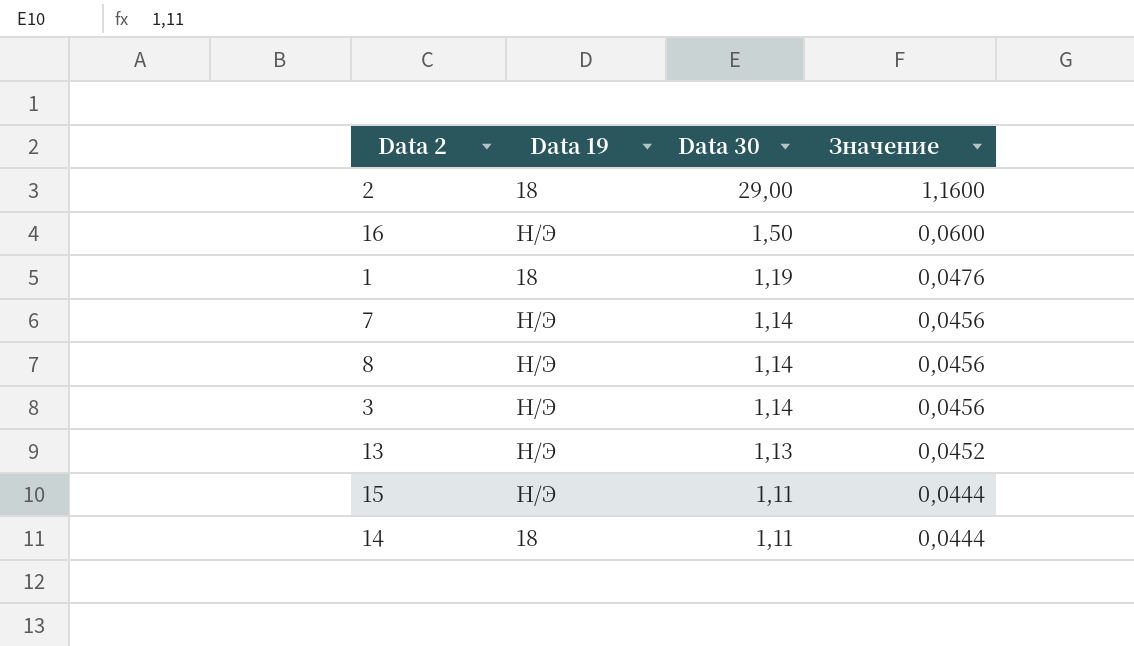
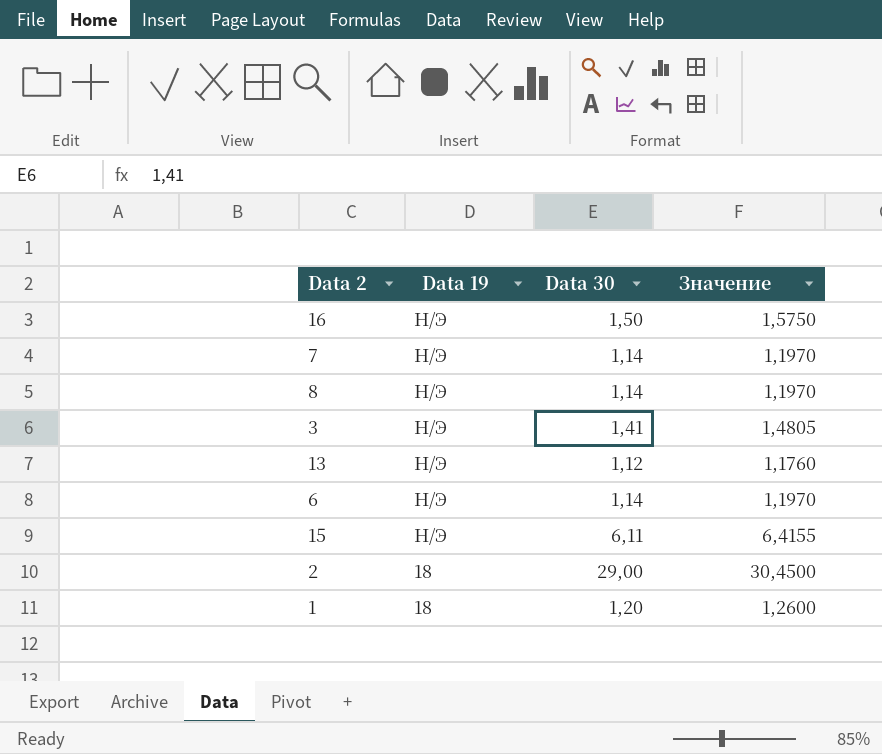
row order: Data 30 descending -> Data 19 descending
column Значение | formula: [Data 30] * 0,04 -> [Data 30] * 1,05
row 14: 18 | 1,11 | 0,0444 -> none
3 | Data 30: 1,14 -> 1,41
13 | Data 30: 1,13 -> 1,12
row 6: none -> Н/Э | 1,14 | 1,1970
15 | Data 30: 1,11 -> 6,11
1 | Data 30: 1,19 -> 1,20

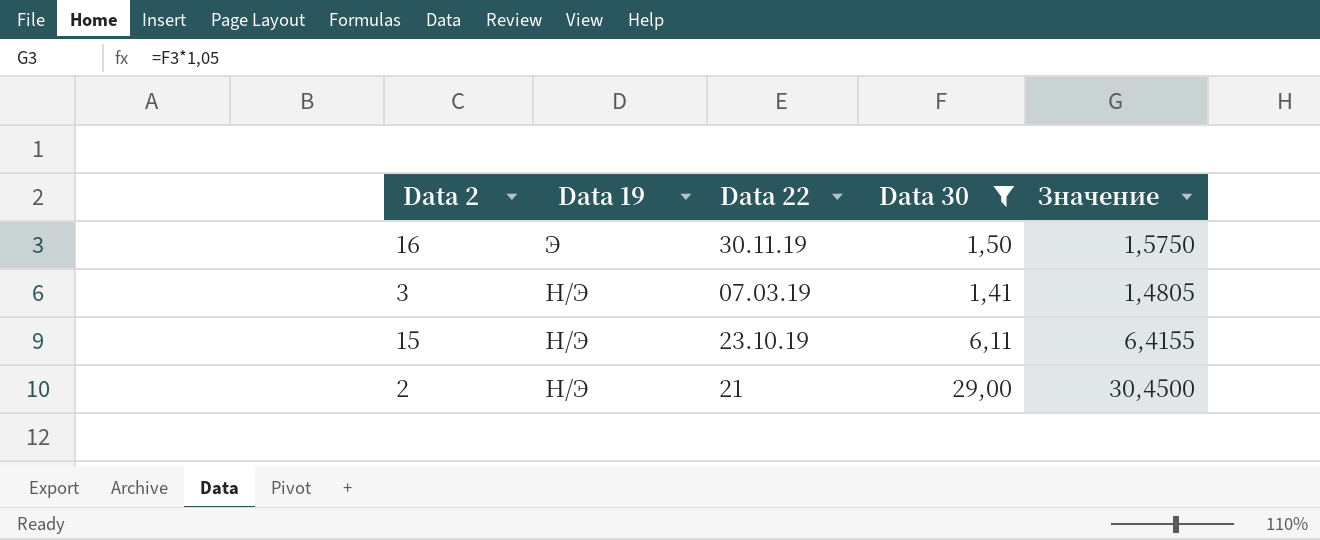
filter: none -> Data 30 >= 1,41
column Data 22 | position: none -> 3
16 | Data 19: Н/Э -> Э
2 | Data 19: 18 -> Н/Э

